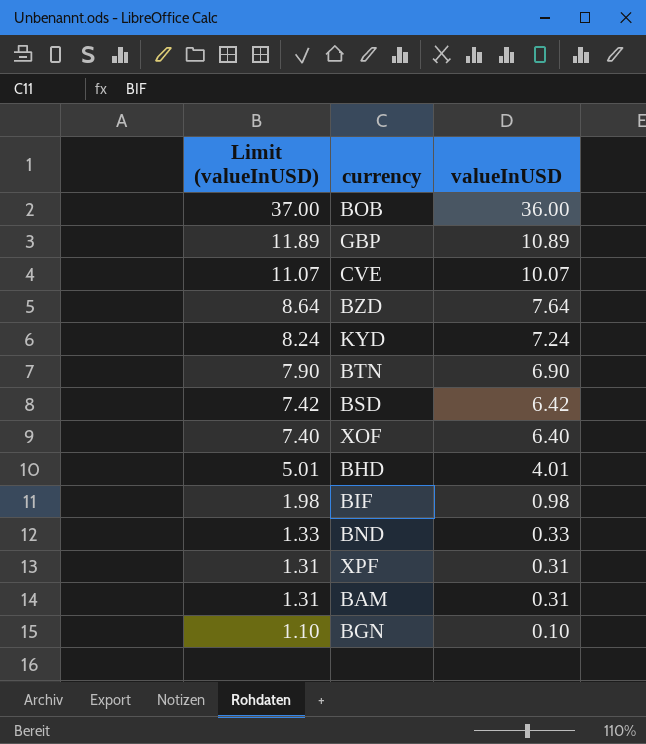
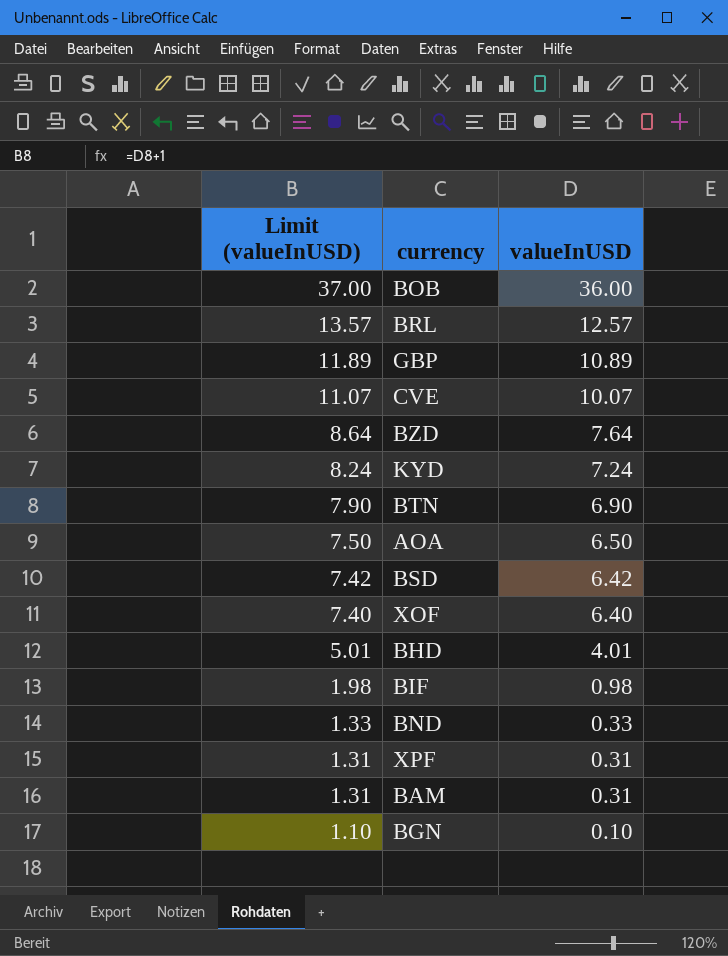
row BRL: none -> 13.57 | 12.57
row AOA: none -> 7.50 | 6.50

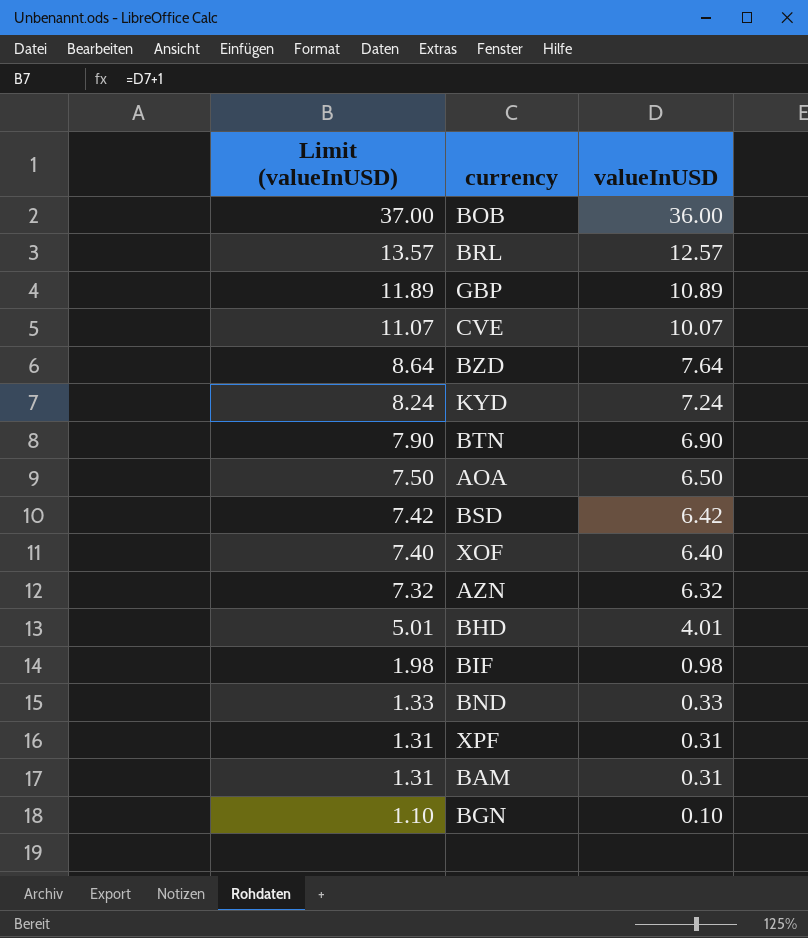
row AZN: none -> 7.32 | 6.32

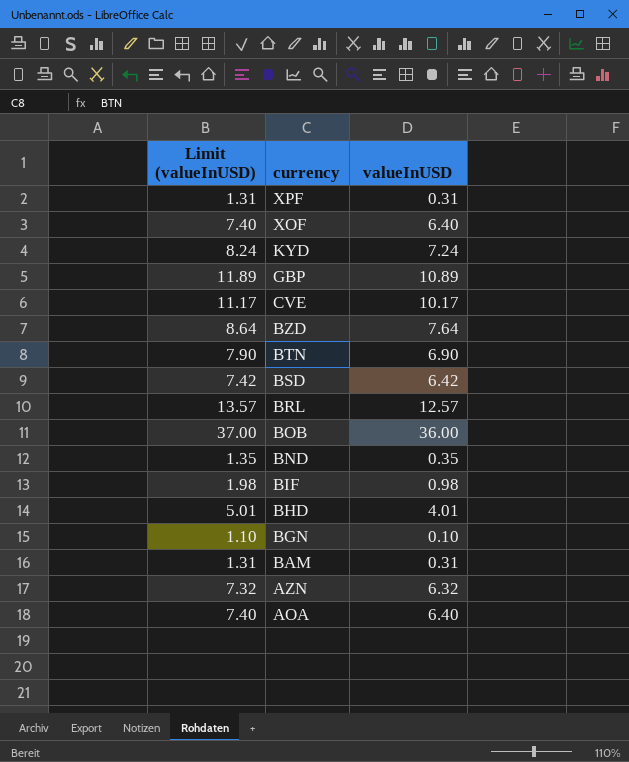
row order: Limit (valueInUSD) descending -> currency descending
CVE | Limit (valueInUSD): 11.07 -> 11.17
CVE | valueInUSD: 10.07 -> 10.17
BND | Limit (valueInUSD): 1.33 -> 1.35
BND | valueInUSD: 0.33 -> 0.35
AOA | Limit (valueInUSD): 7.50 -> 7.40
AOA | valueInUSD: 6.50 -> 6.40

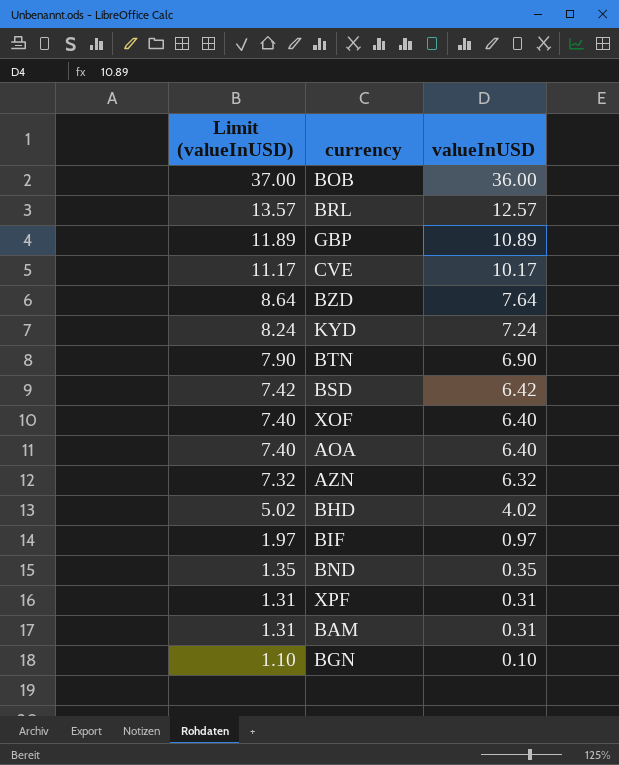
row order: currency descending -> Limit (valueInUSD) descending
BHD | Limit (valueInUSD): 5.01 -> 5.02
BHD | valueInUSD: 4.01 -> 4.02
BIF | Limit (valueInUSD): 1.98 -> 1.97
BIF | valueInUSD: 0.98 -> 0.97

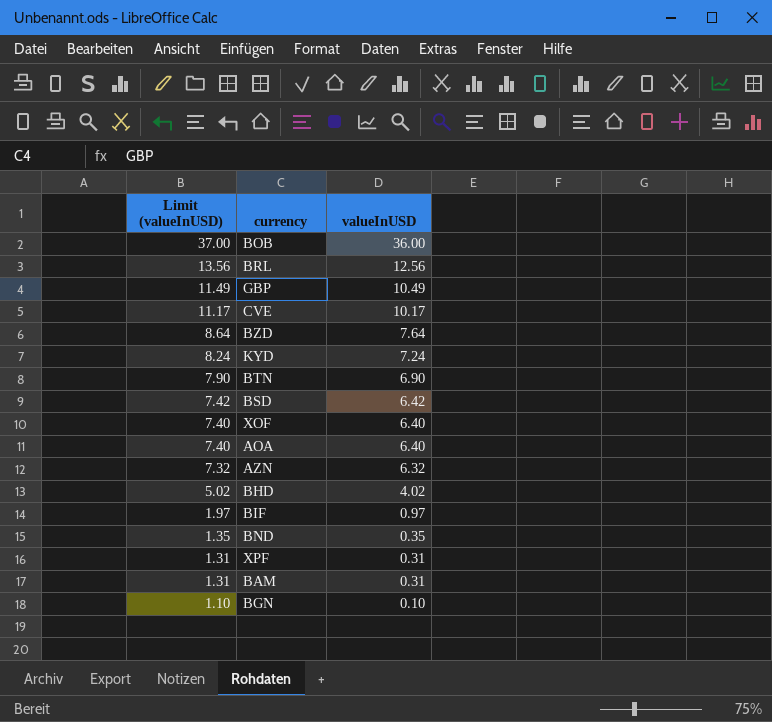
BRL | Limit (valueInUSD): 13.57 -> 13.56
BRL | valueInUSD: 12.57 -> 12.56
GBP | Limit (valueInUSD): 11.89 -> 11.49
GBP | valueInUSD: 10.89 -> 10.49

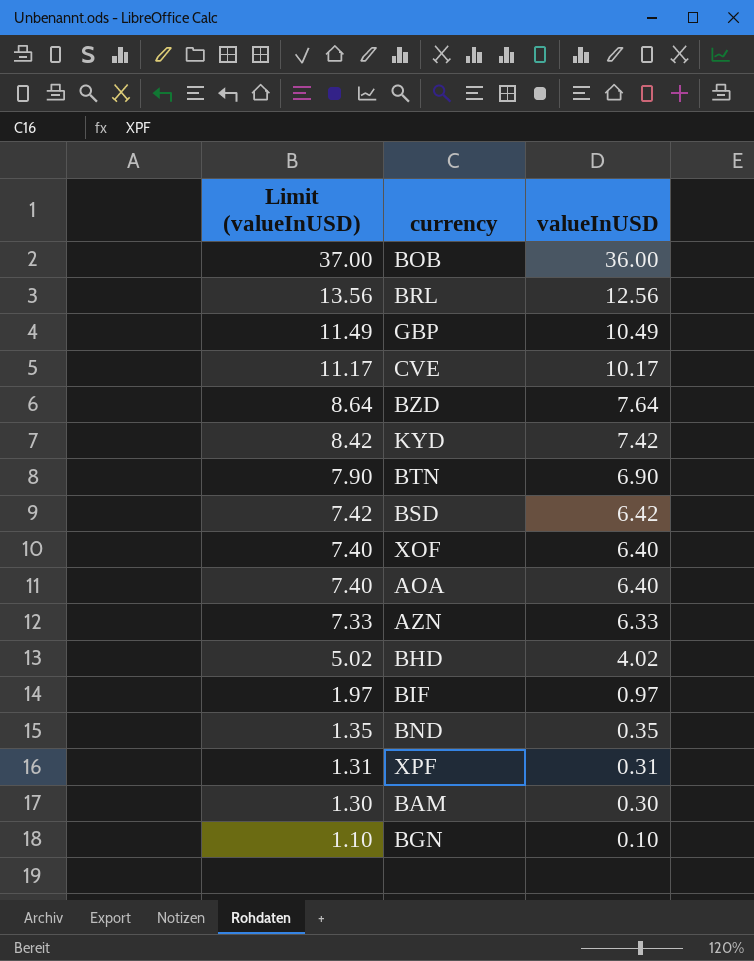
KYD | Limit (valueInUSD): 8.24 -> 8.42
KYD | valueInUSD: 7.24 -> 7.42
AZN | Limit (valueInUSD): 7.32 -> 7.33
AZN | valueInUSD: 6.32 -> 6.33
BAM | Limit (valueInUSD): 1.31 -> 1.30
BAM | valueInUSD: 0.31 -> 0.30

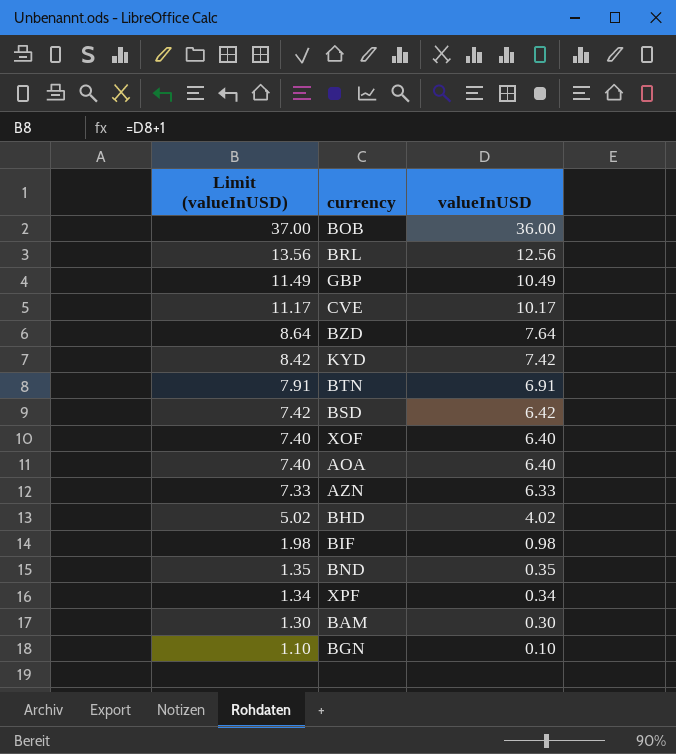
BTN | Limit (valueInUSD): 7.90 -> 7.91
BTN | valueInUSD: 6.90 -> 6.91
BIF | Limit (valueInUSD): 1.97 -> 1.98
BIF | valueInUSD: 0.97 -> 0.98
XPF | Limit (valueInUSD): 1.31 -> 1.34
XPF | valueInUSD: 0.31 -> 0.34

